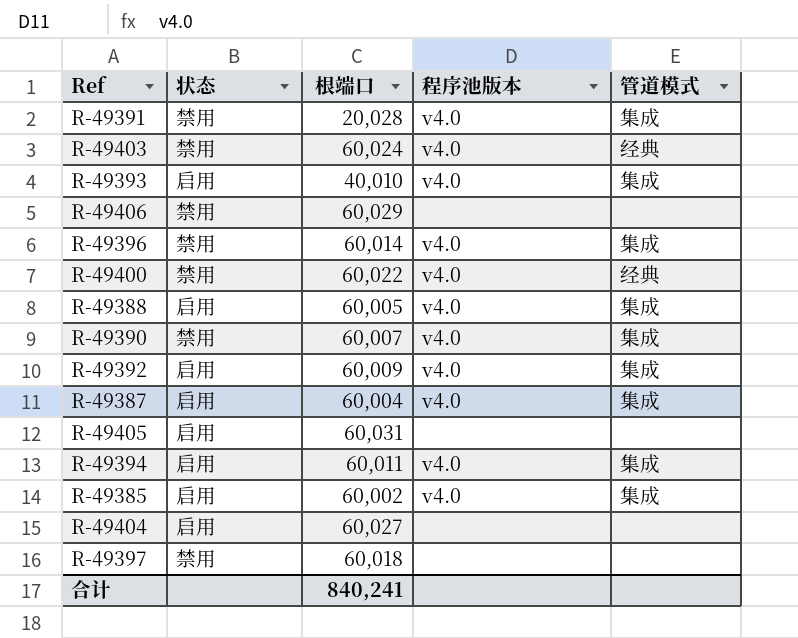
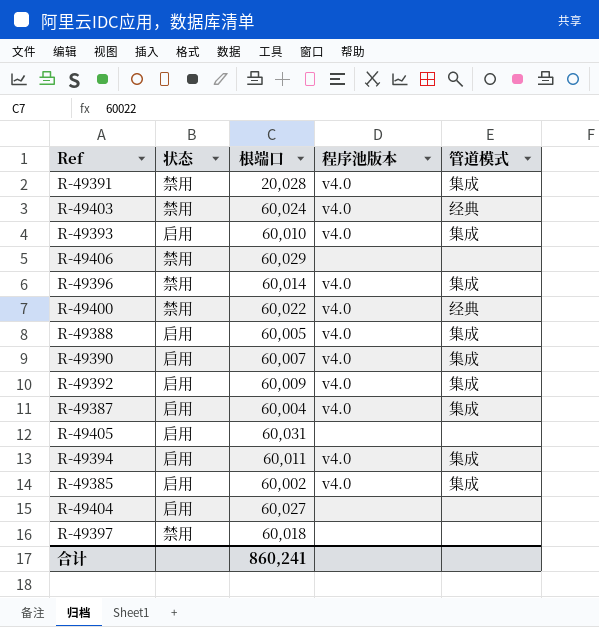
R-49393 | 根端口: 40,010 -> 60,010
R-49390 | 状态: 禁用 -> 启用
合计 | 根端口: 840,241 -> 860,241

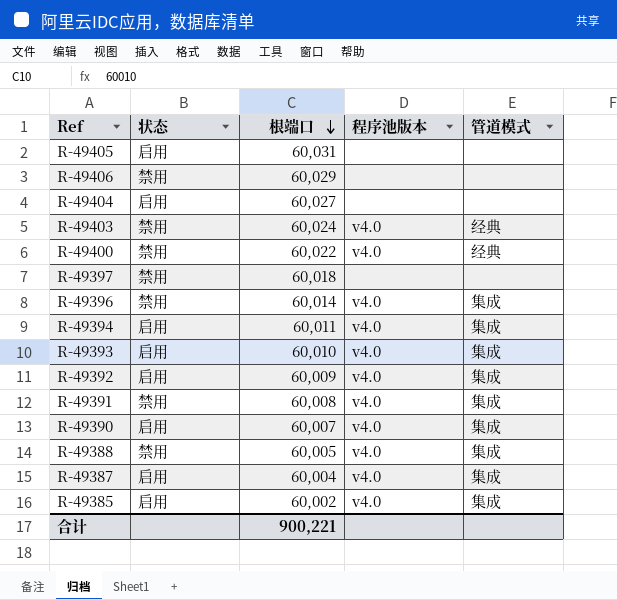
row order: none -> 根端口 descending
R-49391 | 根端口: 20,028 -> 60,008
R-49388 | 状态: 启用 -> 禁用
合计 | 根端口: 860,241 -> 900,221

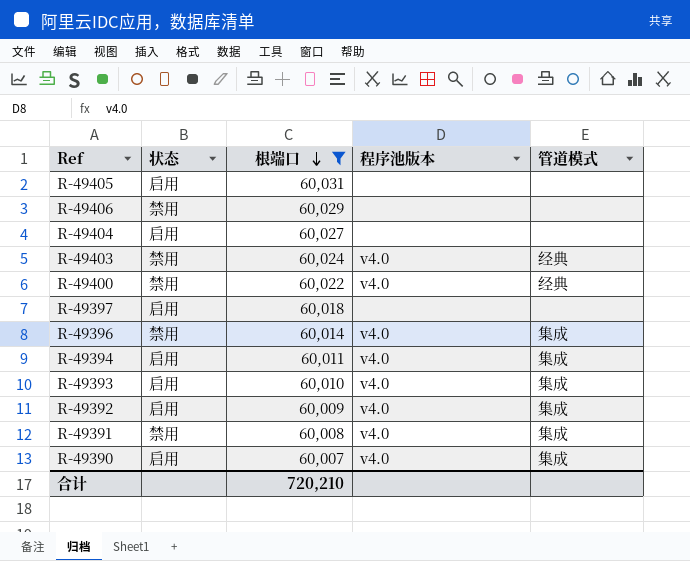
filter: none -> 根端口 >= 60,007
R-49397 | 状态: 禁用 -> 启用
合计 | 根端口: 900,221 -> 720,210

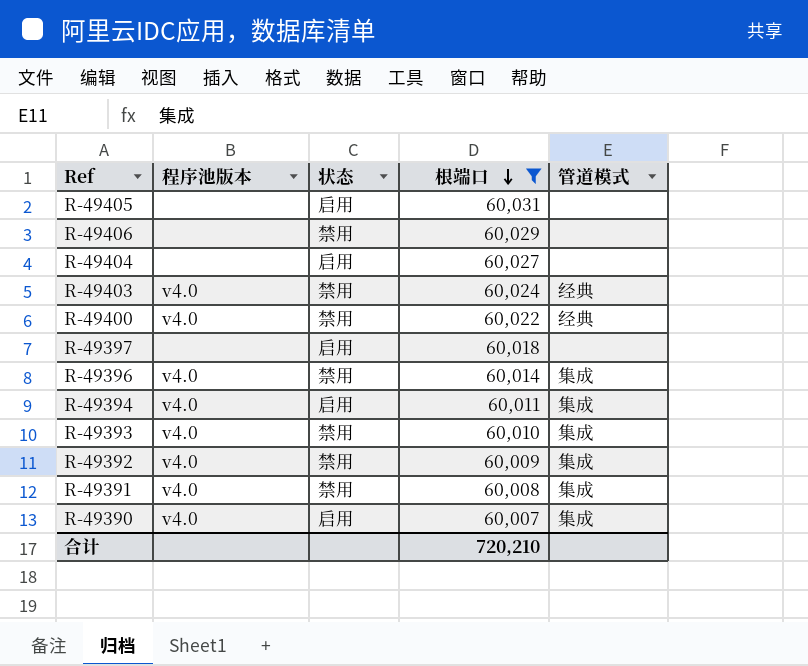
column 程序池版本 | position: 4 -> 2
R-49393 | 状态: 启用 -> 禁用
R-49392 | 状态: 启用 -> 禁用

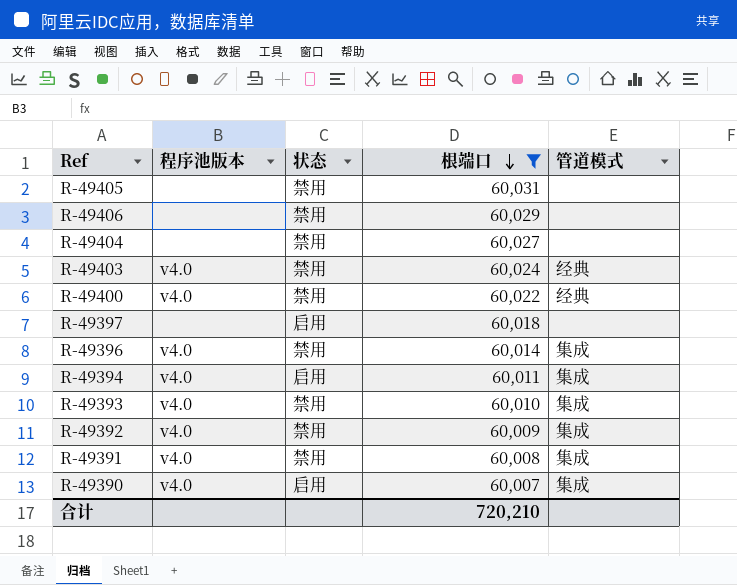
R-49405 | 状态: 启用 -> 禁用
R-49404 | 状态: 启用 -> 禁用

